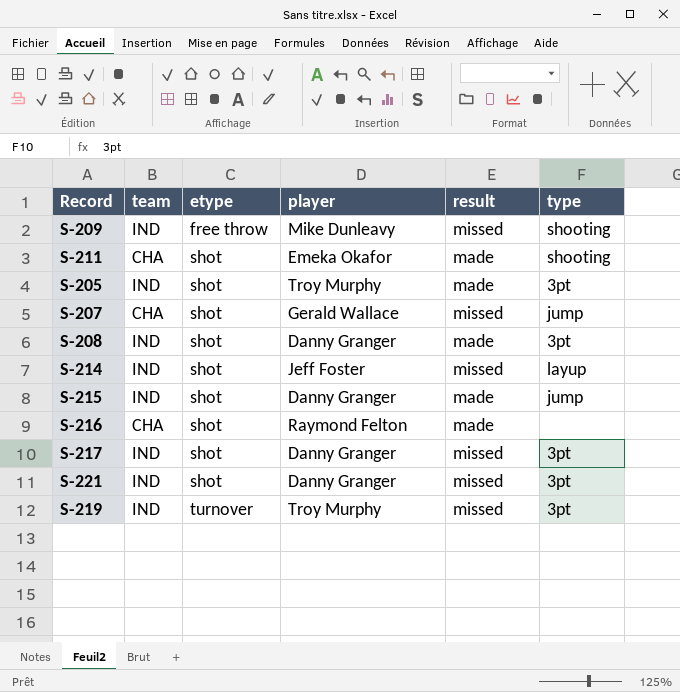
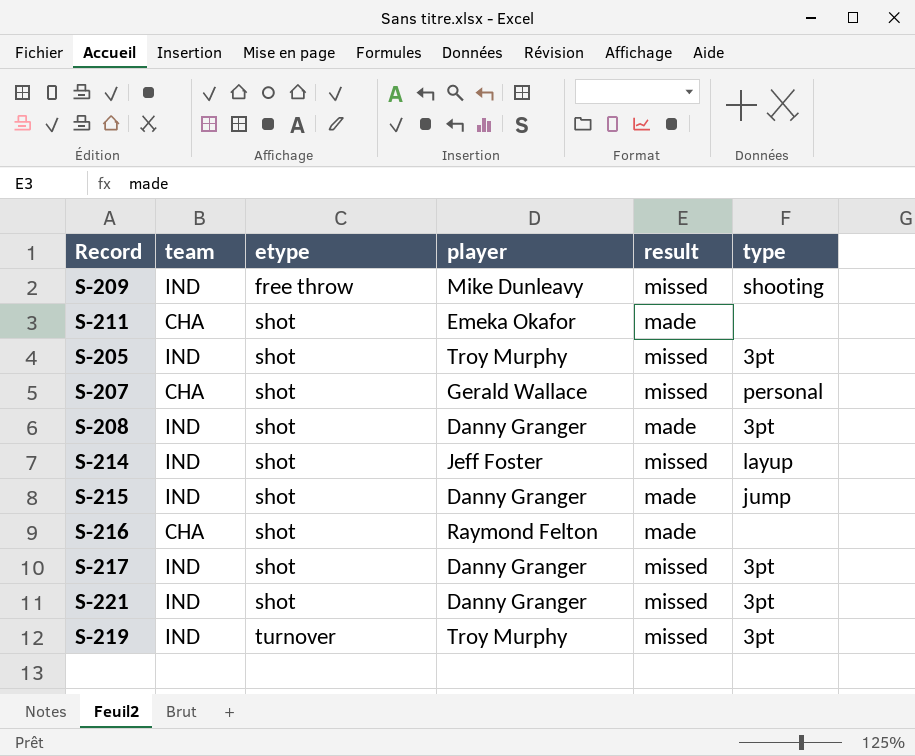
S-211 | type: shooting -> none
S-205 | result: made -> missed
S-207 | type: jump -> personal

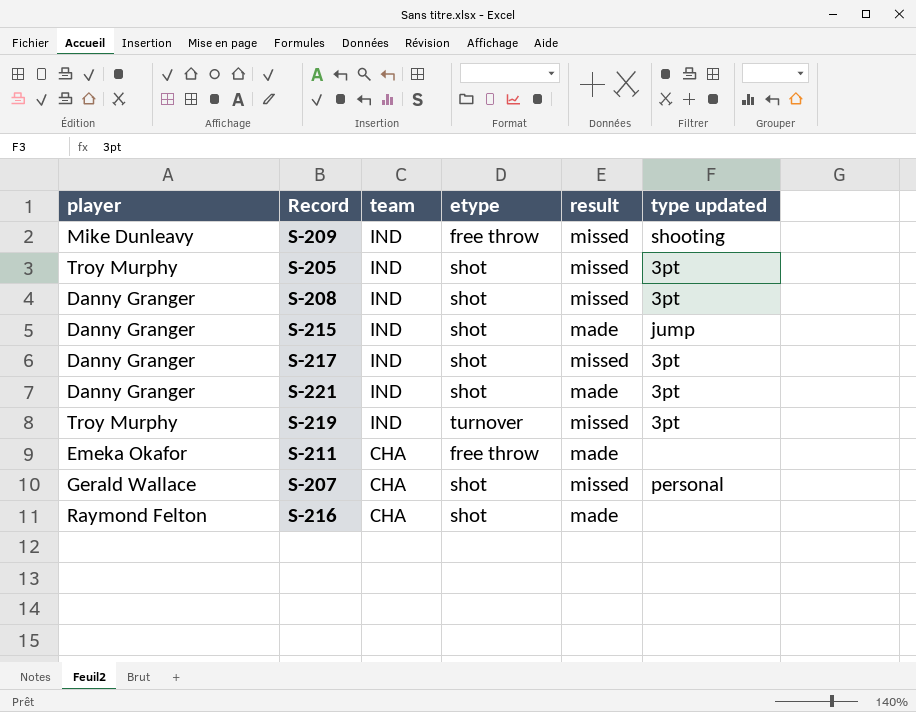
row order: etype ascending -> team descending
column player | position: 4 -> 1
column name: type -> type updated
row S-214: IND | shot | Jeff Foster | missed | layup -> none
S-208 | result: made -> missed
S-221 | result: missed -> made
S-211 | etype: shot -> free throw

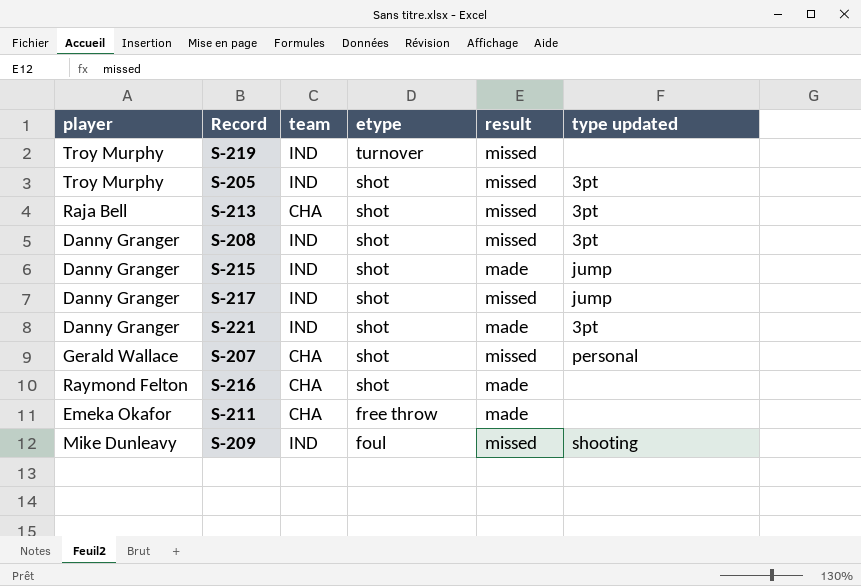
row order: team descending -> etype descending
S-219 | type updated: 3pt -> none
row S-213: none -> Raja Bell | CHA | shot | missed | 3pt
S-217 | type updated: 3pt -> jump
S-209 | etype: free throw -> foul

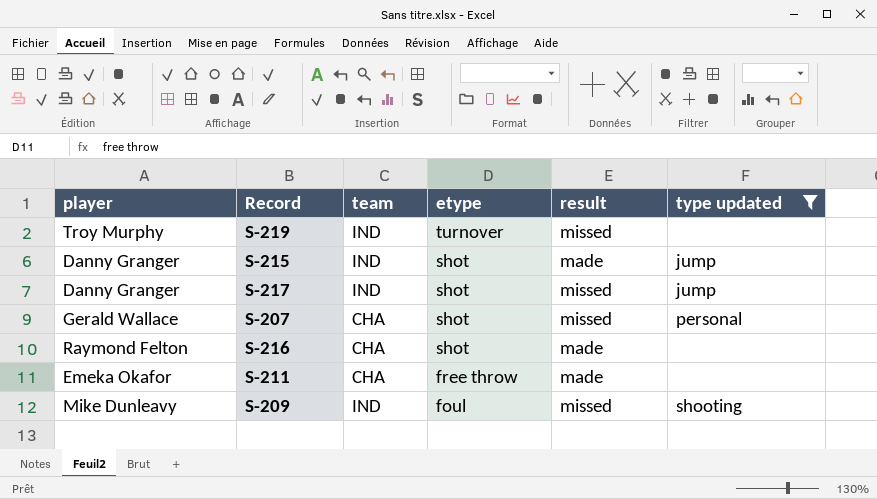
filter: none -> type updated != 3pt

